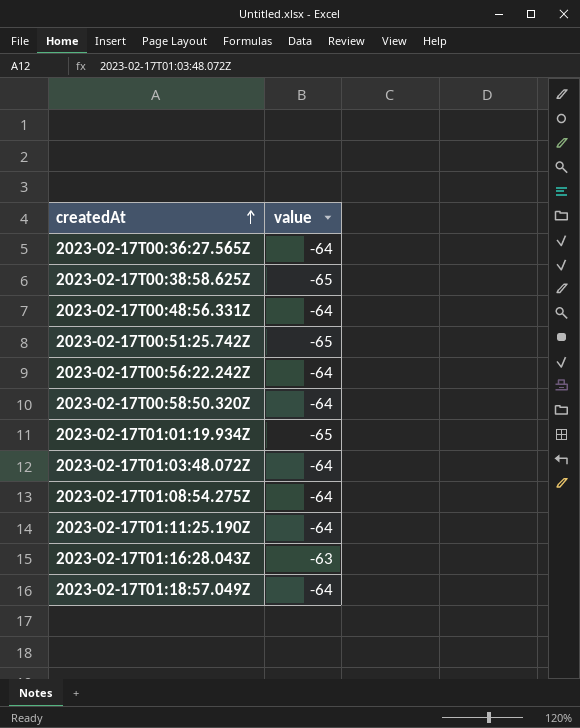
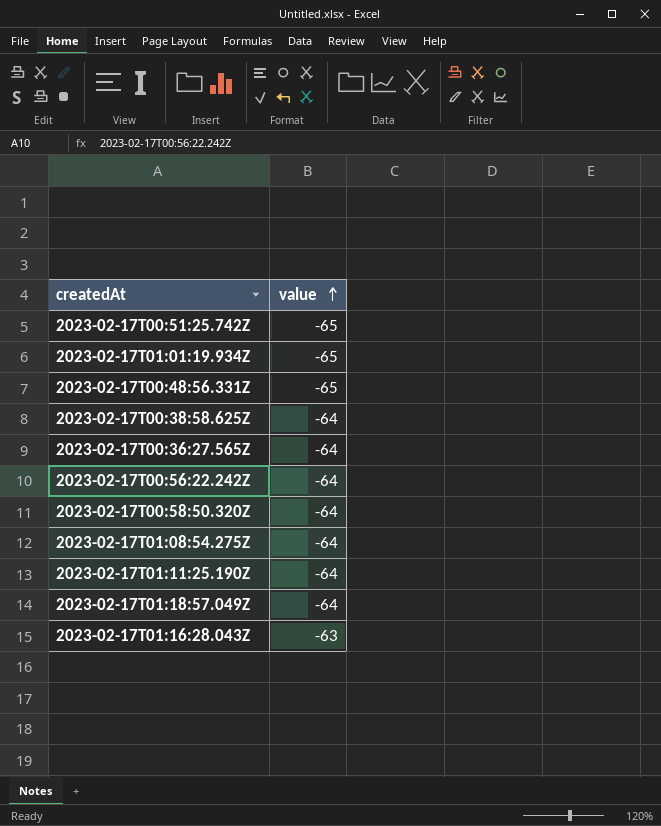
row order: createdAt ascending -> value ascending
row 2023-02-17T01:03:48.072Z: -64 -> none
2023-02-17T00:48:56.331Z | value: -64 -> -65
2023-02-17T00:38:58.625Z | value: -65 -> -64

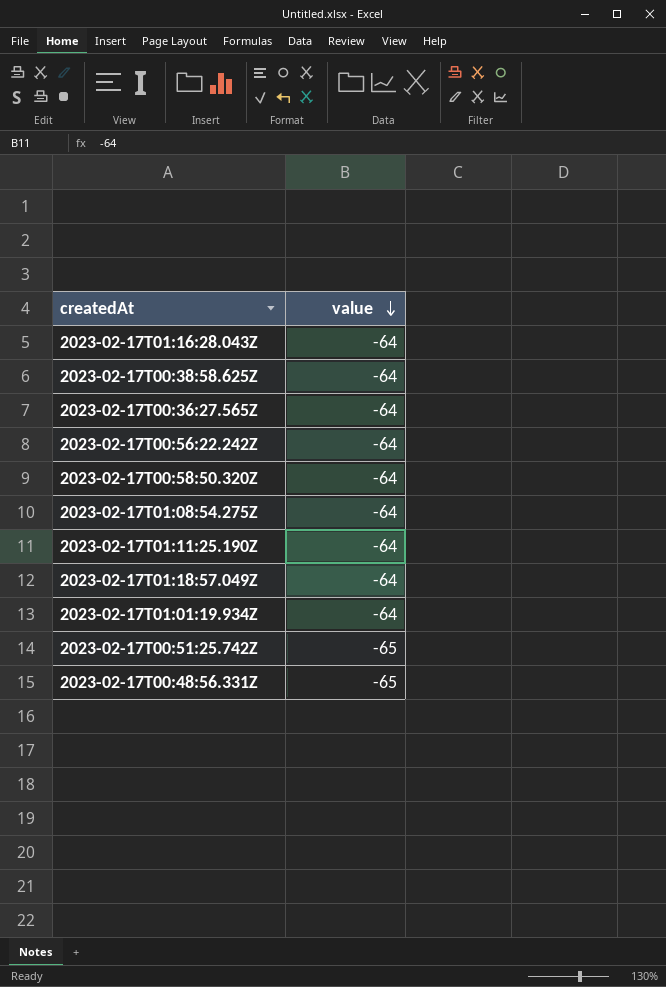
row order: value ascending -> value descending
2023-02-17T01:16:28.043Z | value: -63 -> -64
2023-02-17T01:01:19.934Z | value: -65 -> -64

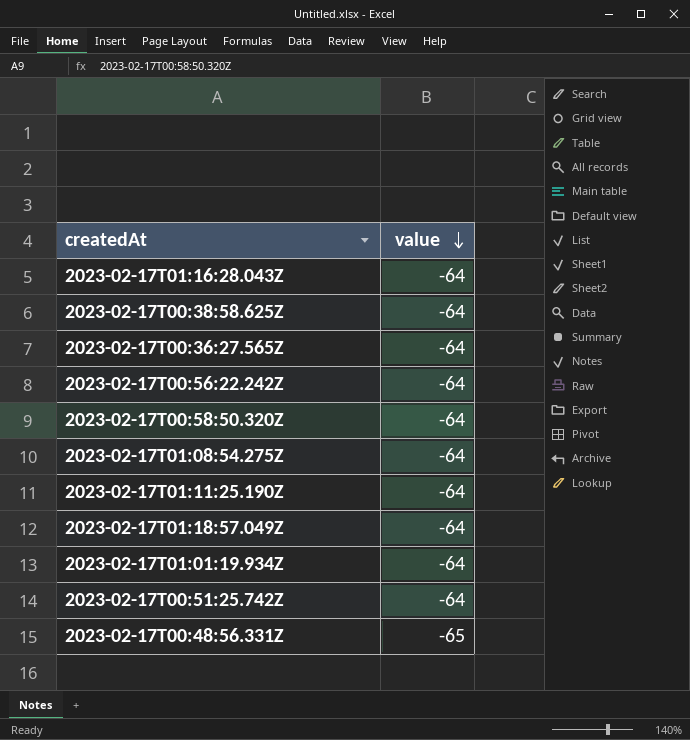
2023-02-17T00:51:25.742Z | value: -65 -> -64

